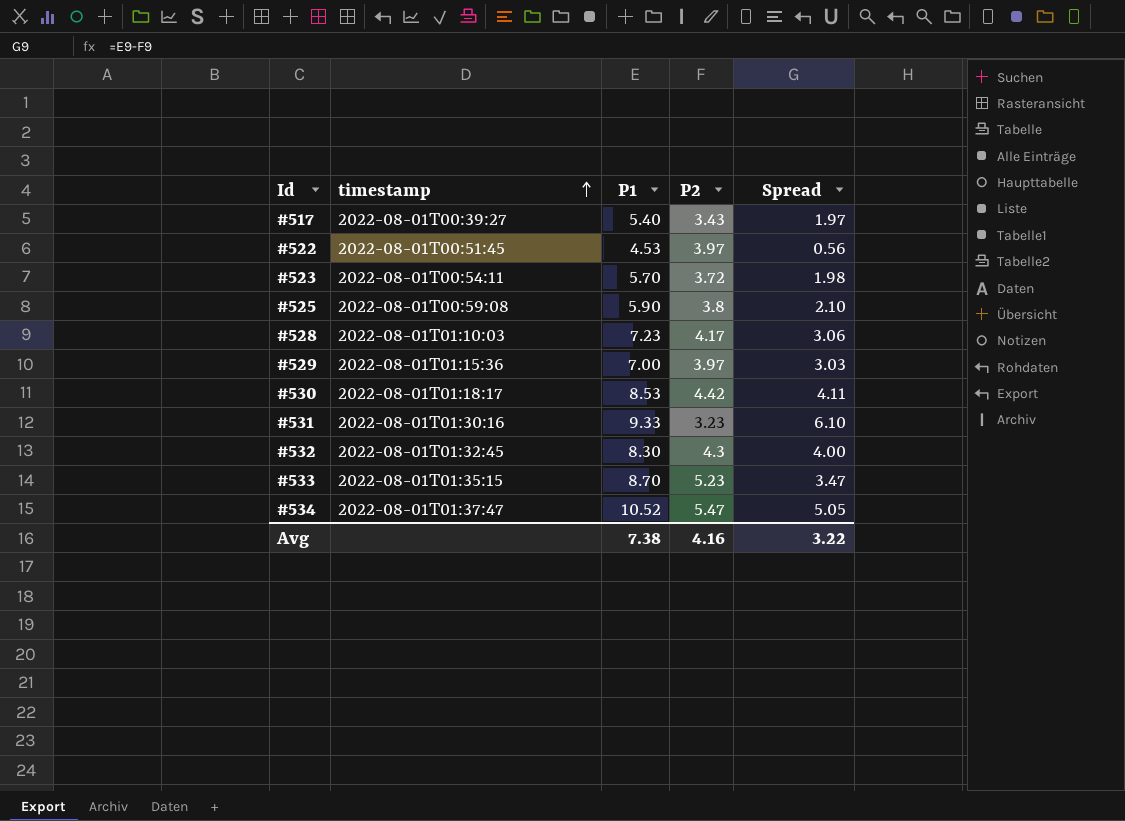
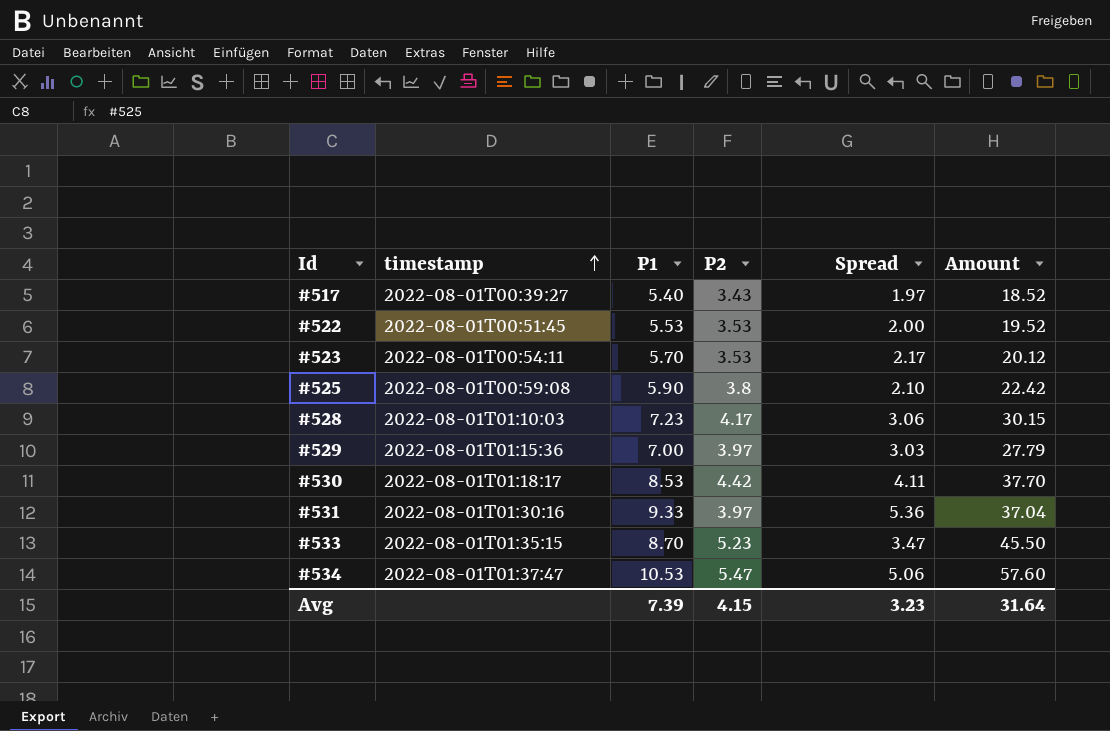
column Amount | formula: none -> [P1] * [P2]
row #532: 2022-08-01T01:32:45 | 8.30 | 4.3 | 4.00 -> none
#522 | P1: 4.53 -> 5.53
#522 | P2: 3.97 -> 3.53
#522 | Spread: 0.56 -> 2.00
#523 | P2: 3.72 -> 3.53
#523 | Spread: 1.98 -> 2.17
#531 | P2: 3.23 -> 3.97
#531 | Spread: 6.10 -> 5.36
#534 | P1: 10.52 -> 10.53
#534 | Spread: 5.05 -> 5.06
Avg | P1: 7.38 -> 7.39
Avg | P2: 4.16 -> 4.15
Avg | Spread: 3.22 -> 3.23

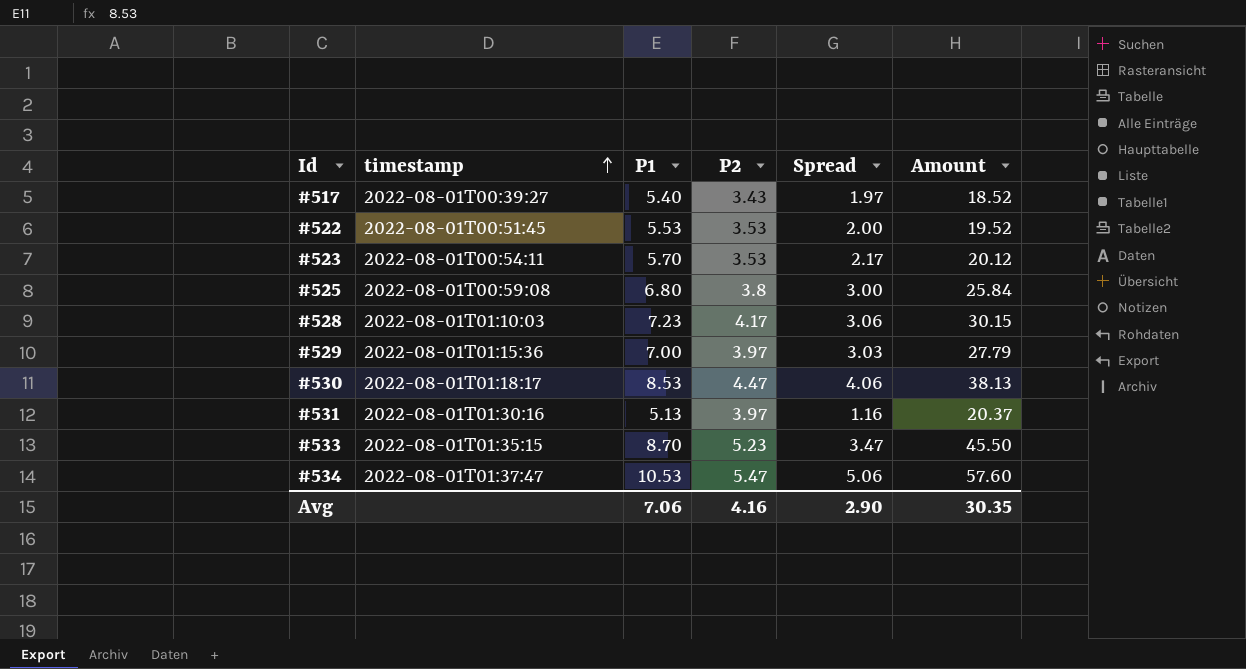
#525 | P1: 5.90 -> 6.80
#525 | Spread: 2.10 -> 3.00
#525 | Amount: 22.42 -> 25.84
#530 | P2: 4.42 -> 4.47
#530 | Spread: 4.11 -> 4.06
#530 | Amount: 37.70 -> 38.13
#531 | P1: 9.33 -> 5.13
#531 | Spread: 5.36 -> 1.16
#531 | Amount: 37.04 -> 20.37
Avg | P1: 7.39 -> 7.06
Avg | P2: 4.15 -> 4.16
Avg | Spread: 3.23 -> 2.90
Avg | Amount: 31.64 -> 30.35

